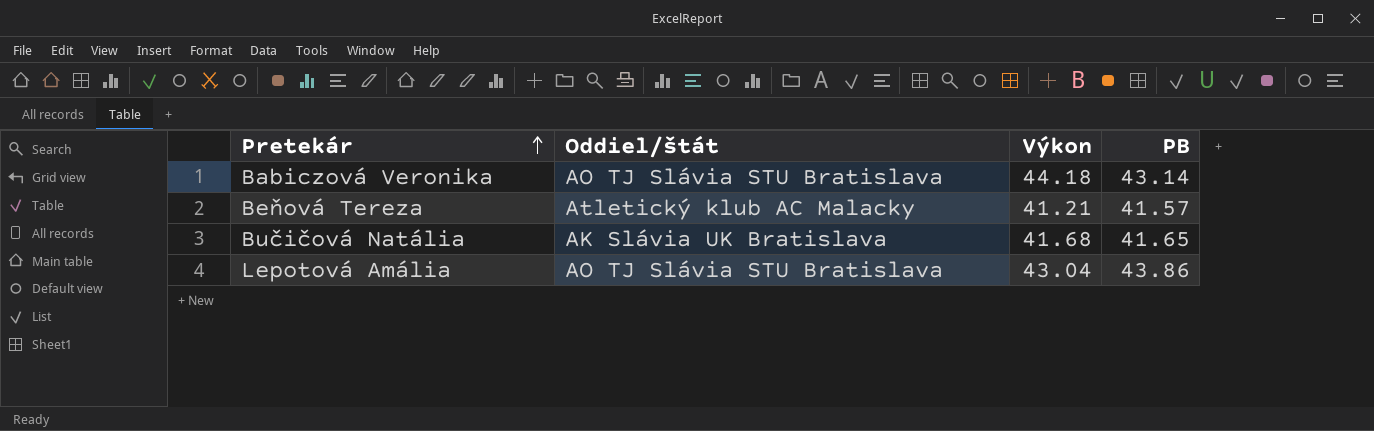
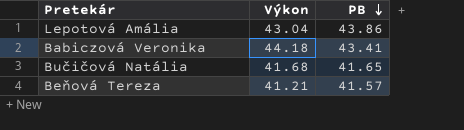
row order: Pretekár ascending -> PB descending
column Oddiel/štát | position: 2 -> none
Babiczová Veronika | PB: 43.14 -> 43.41

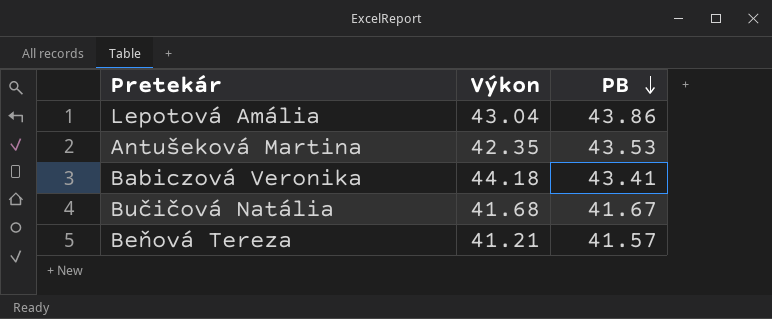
row Antušeková Martina: none -> 42.35 | 43.53
Bučičová Natália | PB: 41.65 -> 41.67

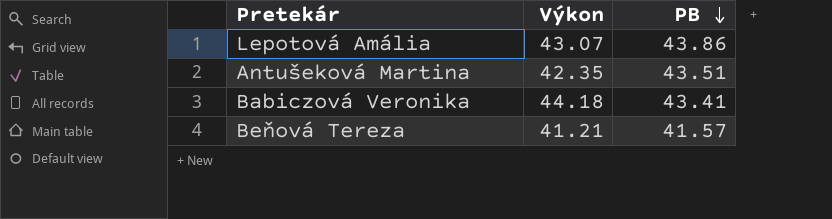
row Bučičová Natália: 41.68 | 41.67 -> none
Lepotová Amália | Výkon: 43.04 -> 43.07
Antušeková Martina | PB: 43.53 -> 43.51

